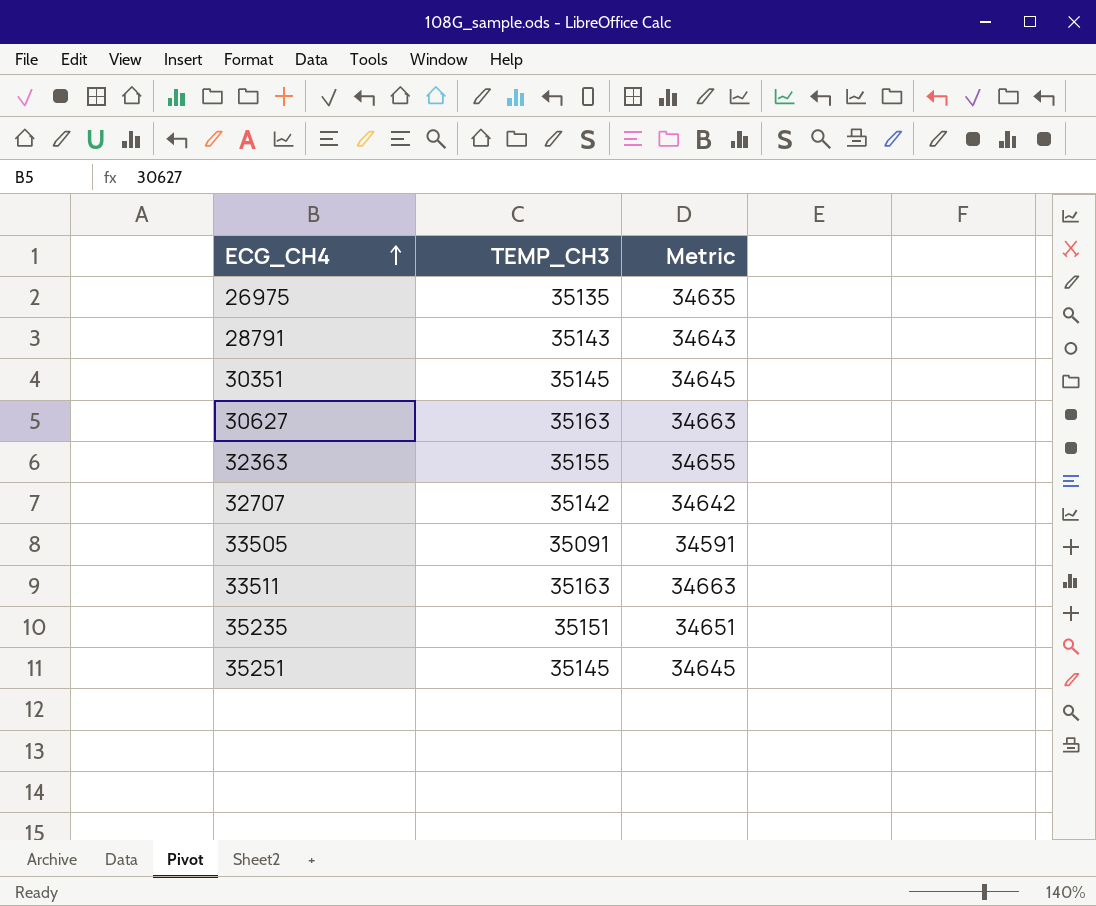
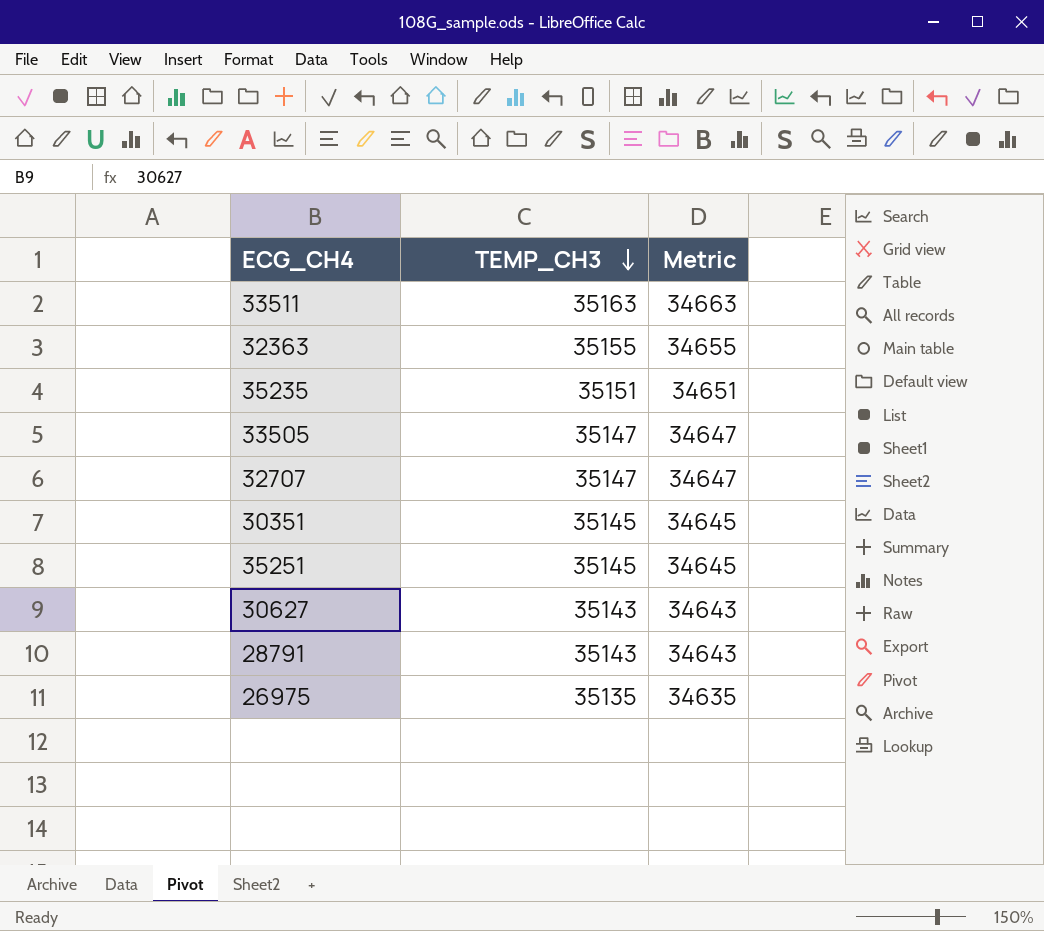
row order: ECG_CH4 ascending -> TEMP_CH3 descending
33505 | TEMP_CH3: 35091 -> 35147
33505 | Metric: 34591 -> 34647
32707 | TEMP_CH3: 35142 -> 35147
32707 | Metric: 34642 -> 34647
30627 | TEMP_CH3: 35163 -> 35143
30627 | Metric: 34663 -> 34643

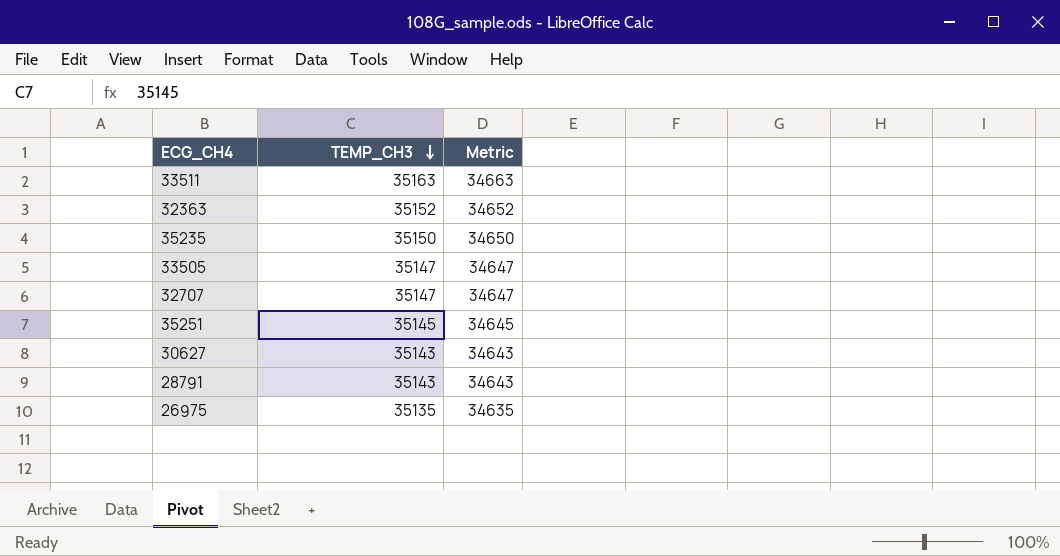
row 30351: 35145 | 34645 -> none
32363 | TEMP_CH3: 35155 -> 35152
32363 | Metric: 34655 -> 34652
35235 | TEMP_CH3: 35151 -> 35150
35235 | Metric: 34651 -> 34650

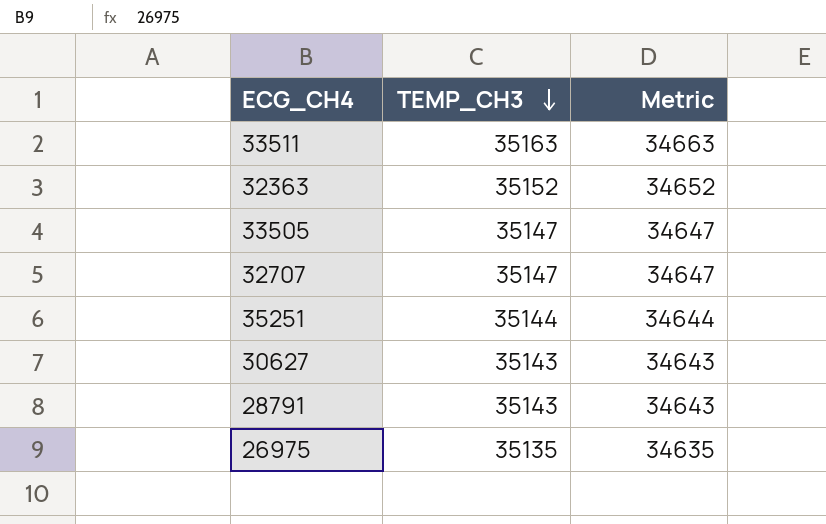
row 35235: 35150 | 34650 -> none
35251 | TEMP_CH3: 35145 -> 35144
35251 | Metric: 34645 -> 34644

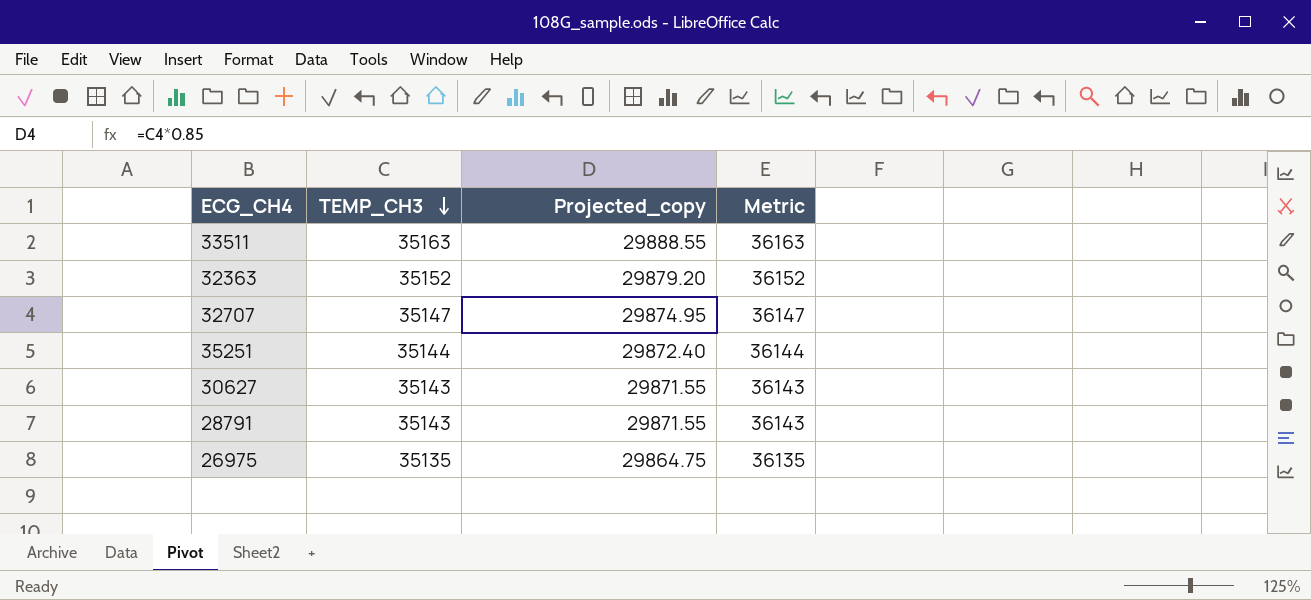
column Projected_copy | formula: none -> [TEMP_CH3] * 0.85
column Metric | formula: [TEMP_CH3] - 500 -> [TEMP_CH3] + 1000
row 33505: 35147 | 34647 -> none

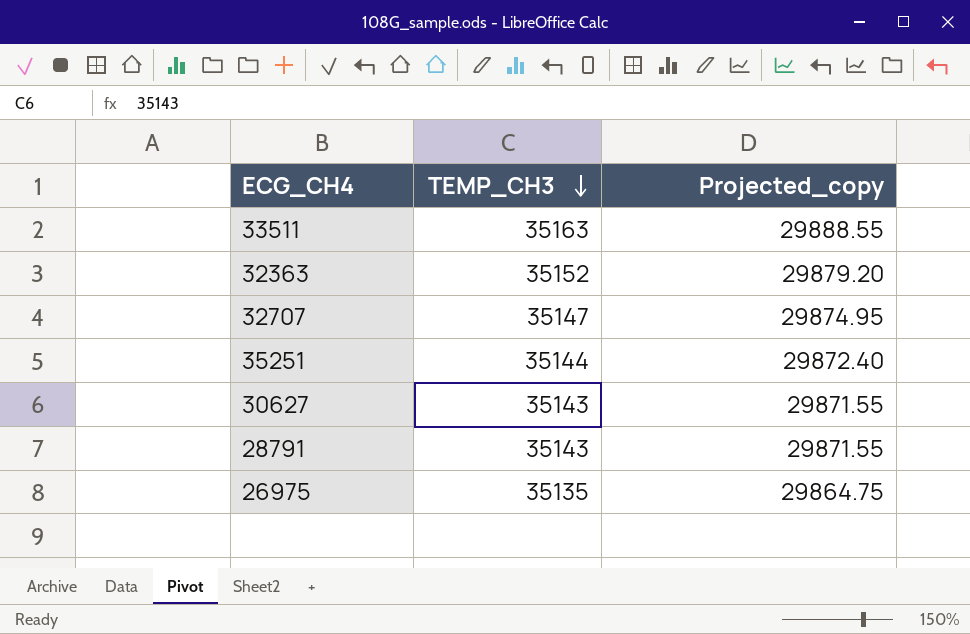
column Metric | formula: [TEMP_CH3] + 1000 -> none

